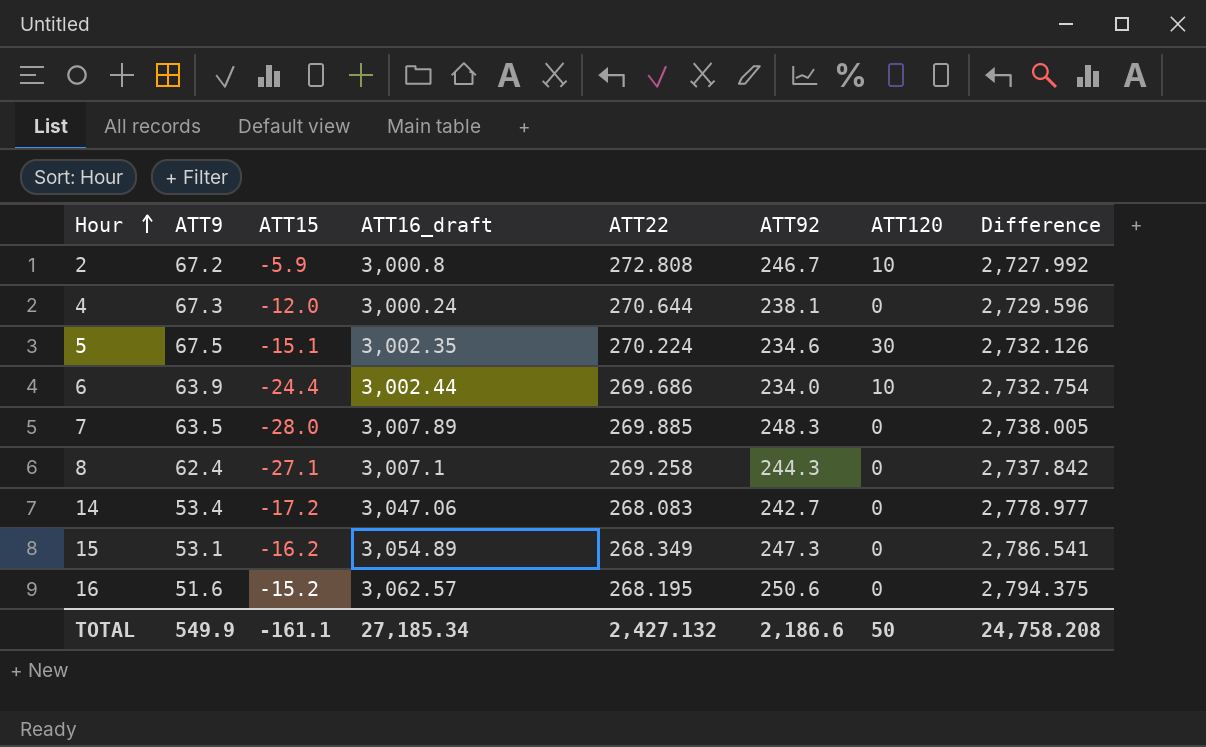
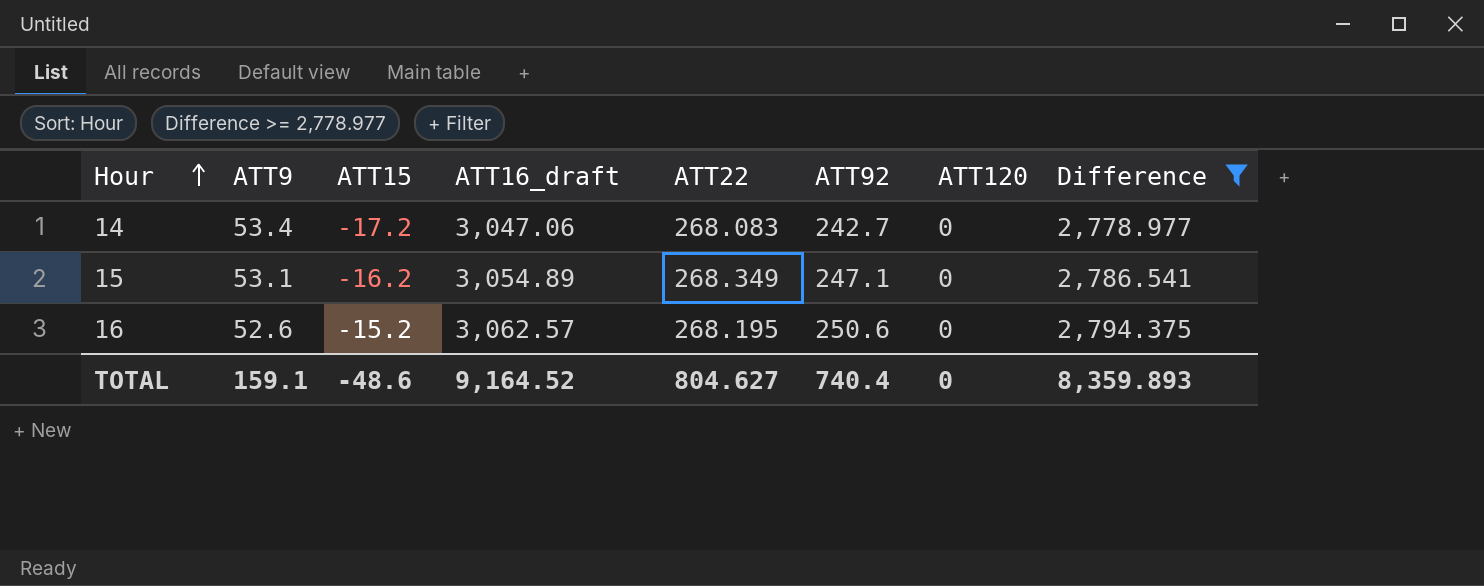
filter: none -> Difference >= 2,778.977
15 | ATT92: 247.3 -> 247.1
16 | ATT9: 51.6 -> 52.6
TOTAL | ATT9: 549.9 -> 159.1
TOTAL | ATT15: -161.1 -> -48.6
TOTAL | ATT16_draft: 27,185.34 -> 9,164.52
TOTAL | ATT22: 2,427.132 -> 804.627
TOTAL | ATT92: 2,186.6 -> 740.4
TOTAL | ATT120: 50 -> 0
TOTAL | Difference: 24,758.208 -> 8,359.893

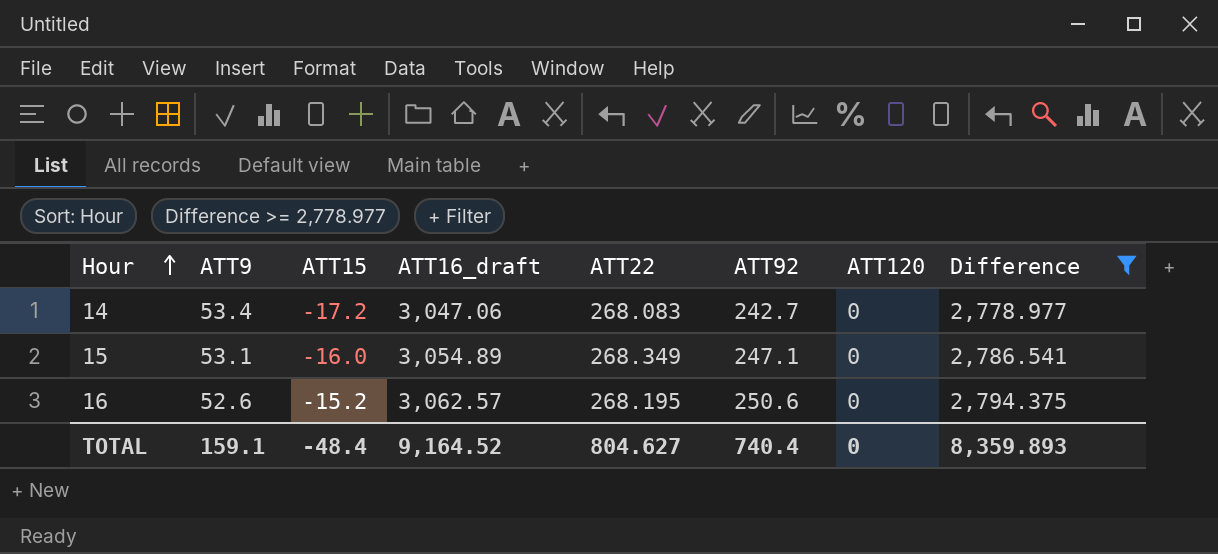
15 | ATT15: -16.2 -> -16.0
TOTAL | ATT15: -48.6 -> -48.4

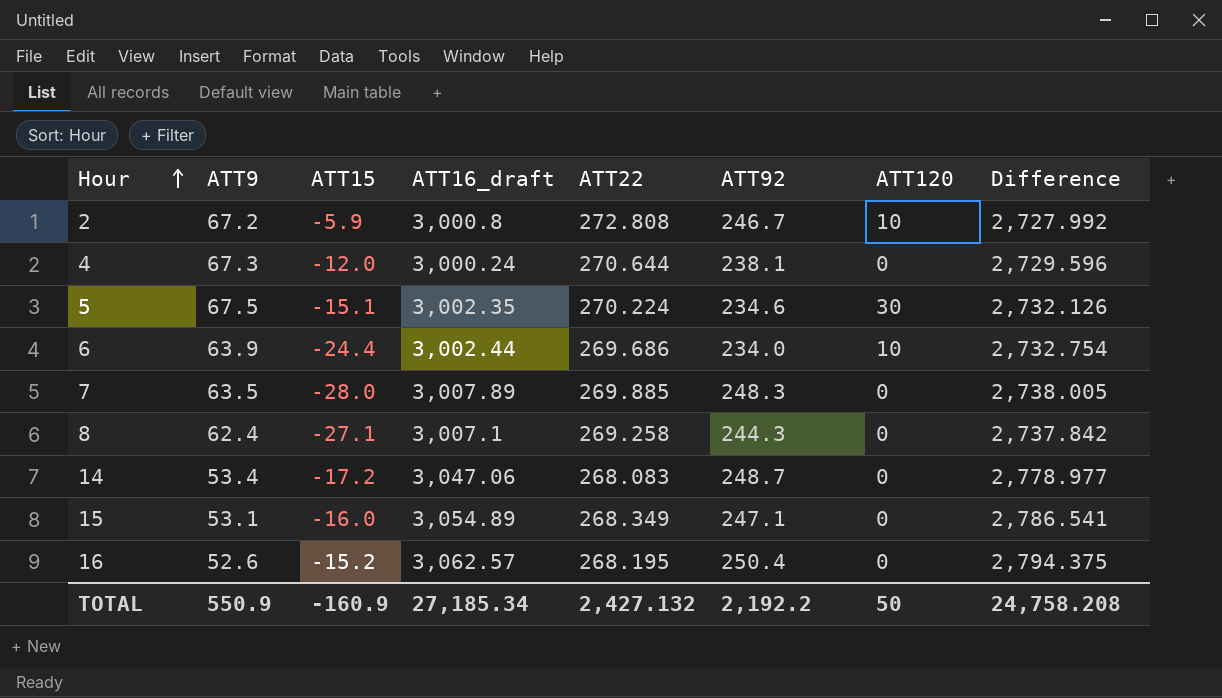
filter: Difference >= 2,778.977 -> none
14 | ATT92: 242.7 -> 248.7
16 | ATT92: 250.6 -> 250.4
TOTAL | ATT9: 159.1 -> 550.9
TOTAL | ATT15: -48.4 -> -160.9
TOTAL | ATT16_draft: 9,164.52 -> 27,185.34
TOTAL | ATT22: 804.627 -> 2,427.132
TOTAL | ATT92: 740.4 -> 2,192.2
TOTAL | ATT120: 0 -> 50
TOTAL | Difference: 8,359.893 -> 24,758.208

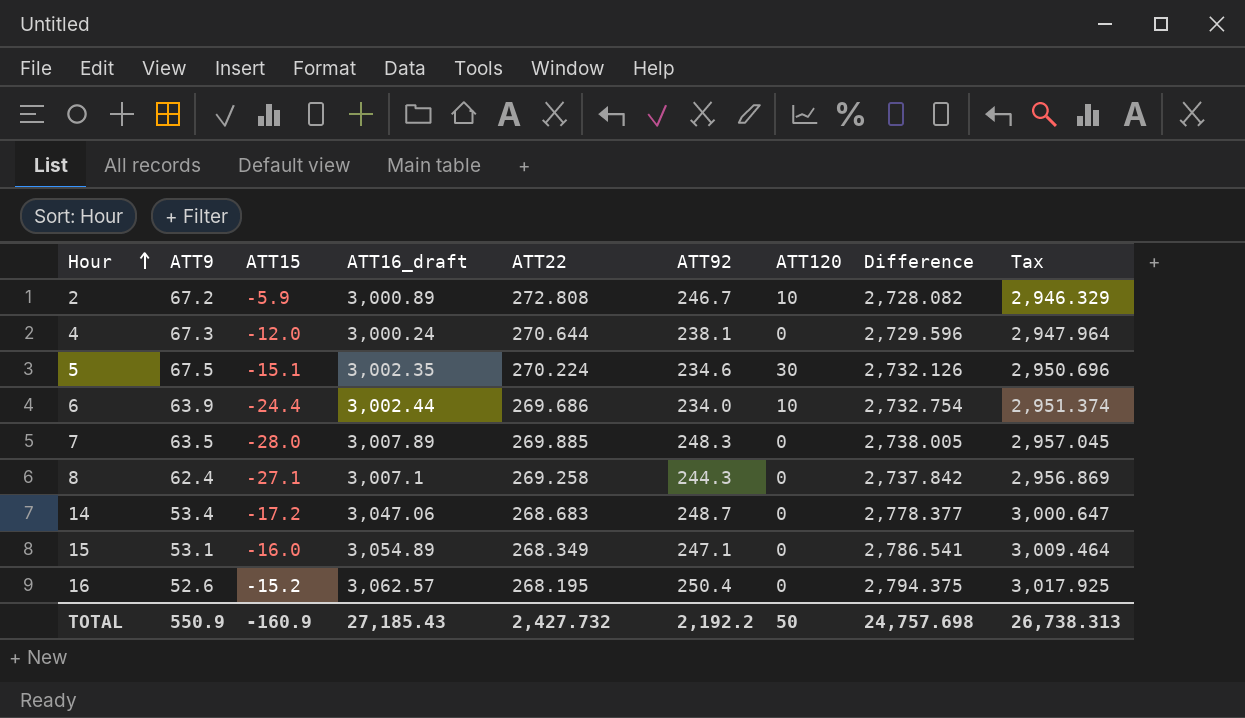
column Tax | formula: none -> [Difference] * 1.08
2 | ATT16_draft: 3,000.8 -> 3,000.89
2 | Difference: 2,727.992 -> 2,728.082
14 | ATT22: 268.083 -> 268.683
14 | Difference: 2,778.977 -> 2,778.377
TOTAL | ATT16_draft: 27,185.34 -> 27,185.43
TOTAL | ATT22: 2,427.132 -> 2,427.732
TOTAL | Difference: 24,758.208 -> 24,757.698

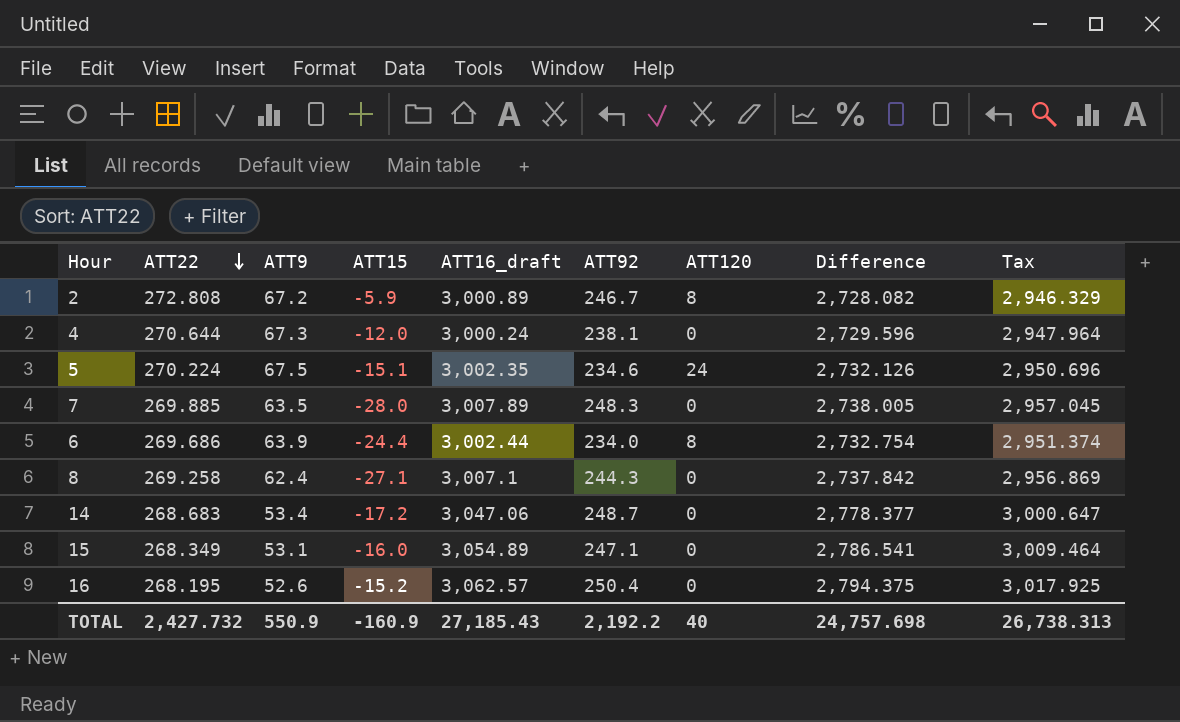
row order: Hour ascending -> ATT22 descending
column ATT22 | position: 5 -> 2
2 | ATT120: 10 -> 8
5 | ATT120: 30 -> 24
6 | ATT120: 10 -> 8
TOTAL | ATT120: 50 -> 40

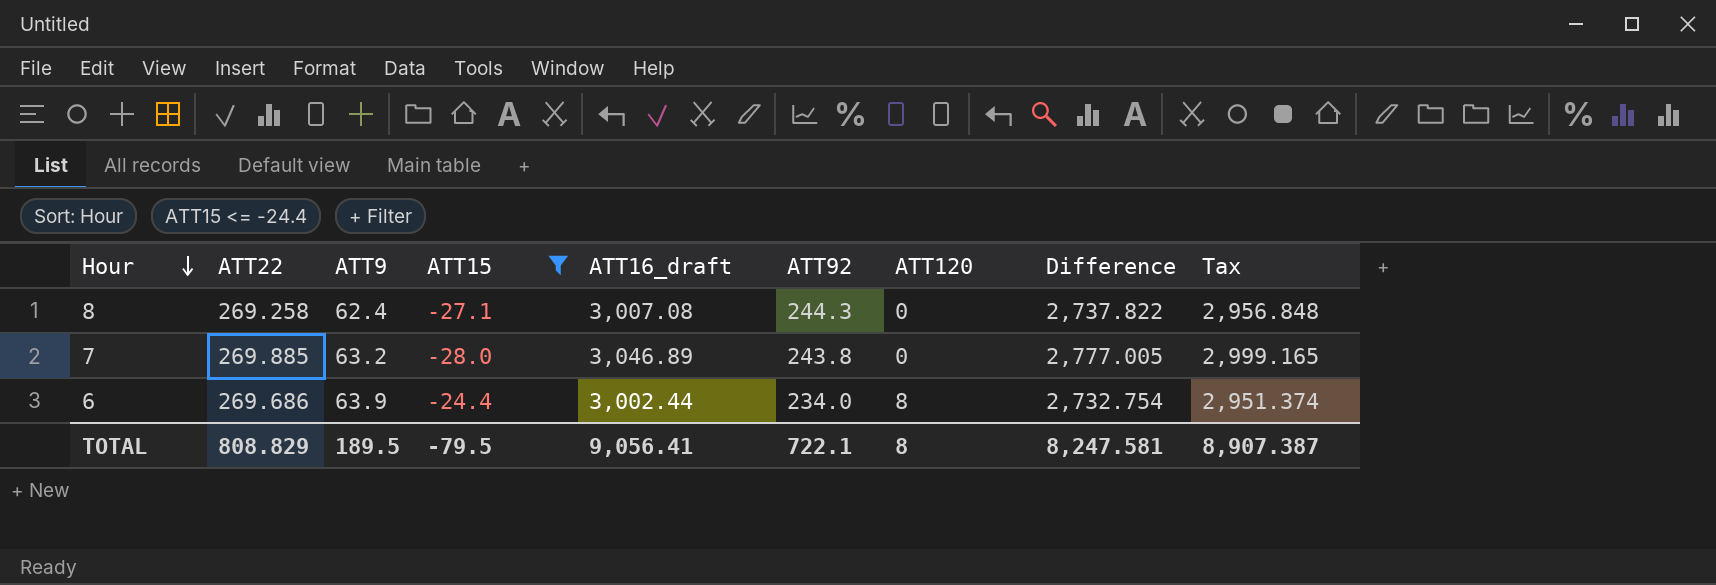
filter: none -> ATT15 <= -24.4
row order: ATT22 descending -> Hour descending
8 | ATT16_draft: 3,007.1 -> 3,007.08
8 | Difference: 2,737.842 -> 2,737.822
8 | Tax: 2,956.869 -> 2,956.848
7 | ATT9: 63.5 -> 63.2
7 | ATT16_draft: 3,007.89 -> 3,046.89
7 | ATT92: 248.3 -> 243.8
7 | Difference: 2,738.005 -> 2,777.005
7 | Tax: 2,957.045 -> 2,999.165
TOTAL | ATT22: 2,427.732 -> 808.829
TOTAL | ATT9: 550.9 -> 189.5
TOTAL | ATT15: -160.9 -> -79.5
TOTAL | ATT16_draft: 27,185.43 -> 9,056.41
TOTAL | ATT92: 2,192.2 -> 722.1
TOTAL | ATT120: 40 -> 8
TOTAL | Difference: 24,757.698 -> 8,247.581
TOTAL | Tax: 26,738.313 -> 8,907.387

